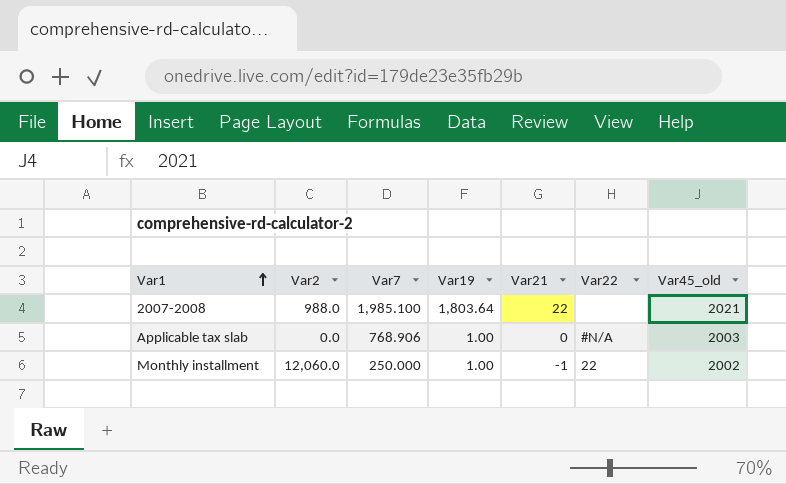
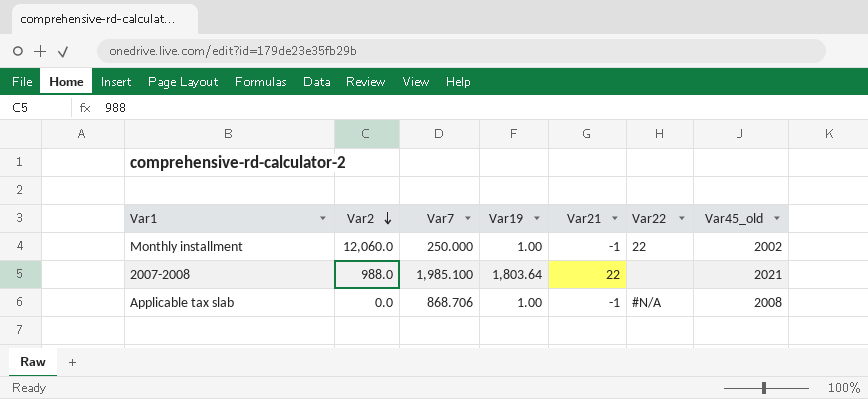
row order: Var1 ascending -> Var2 descending
Applicable tax slab | Var7: 768.906 -> 868.706
Applicable tax slab | Var21: 0 -> -1
Applicable tax slab | Var45_old: 2003 -> 2008

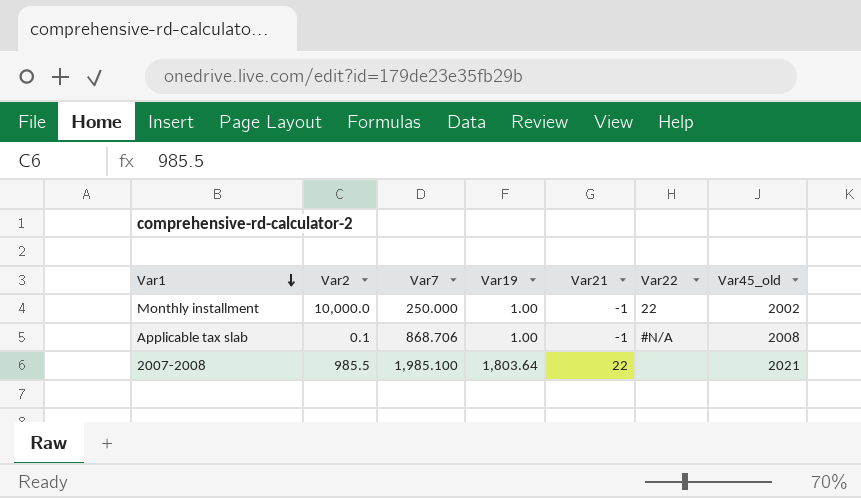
row order: Var2 descending -> Var1 descending
Monthly installment | Var2: 12,060.0 -> 10,000.0
Applicable tax slab | Var2: 0.0 -> 0.1
2007-2008 | Var2: 988.0 -> 985.5

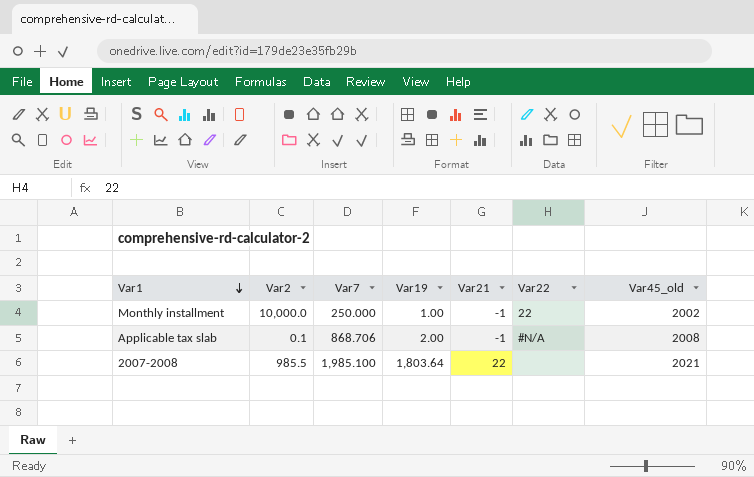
Applicable tax slab | Var19: 1.00 -> 2.00

